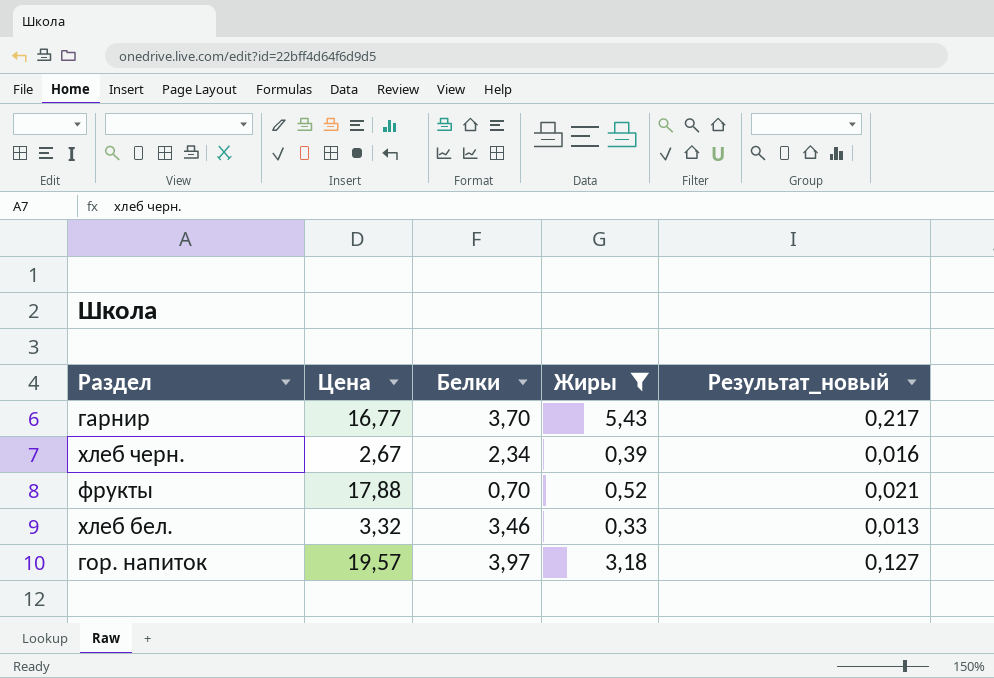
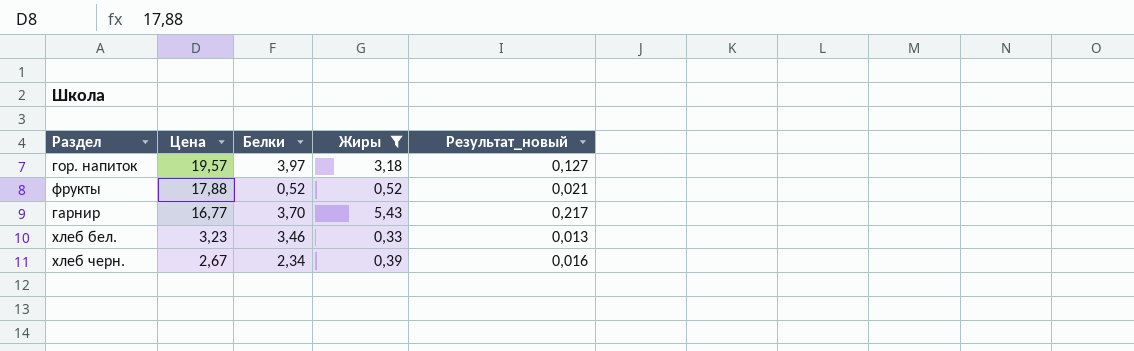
row order: none -> Цена descending
фрукты | Белки: 0,70 -> 0,52
хлеб бел. | Цена: 3,32 -> 3,23

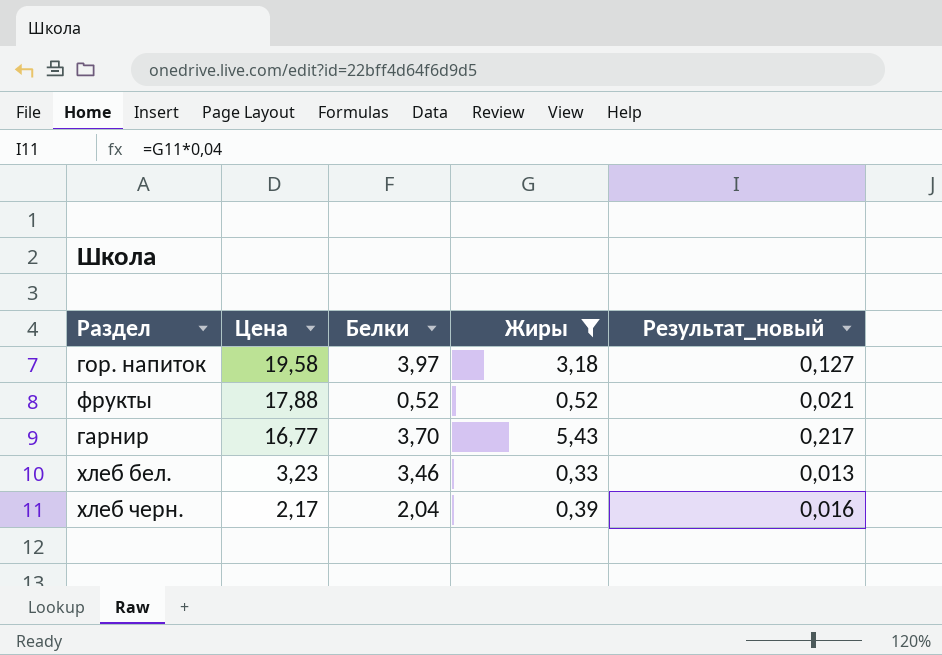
гор. напиток | Цена: 19,57 -> 19,58
хлеб черн. | Цена: 2,67 -> 2,17
хлеб черн. | Белки: 2,34 -> 2,04

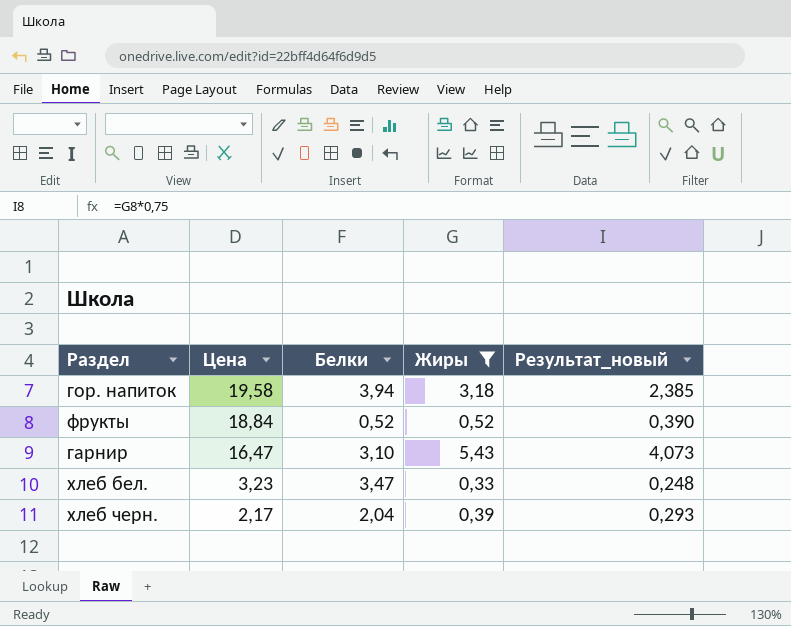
column Результат_новый | formula: [Жиры] * 0,04 -> [Жиры] * 0,75
гор. напиток | Белки: 3,97 -> 3,94
фрукты | Цена: 17,88 -> 18,84
гарнир | Цена: 16,77 -> 16,47
гарнир | Белки: 3,70 -> 3,10
хлеб бел. | Белки: 3,46 -> 3,47

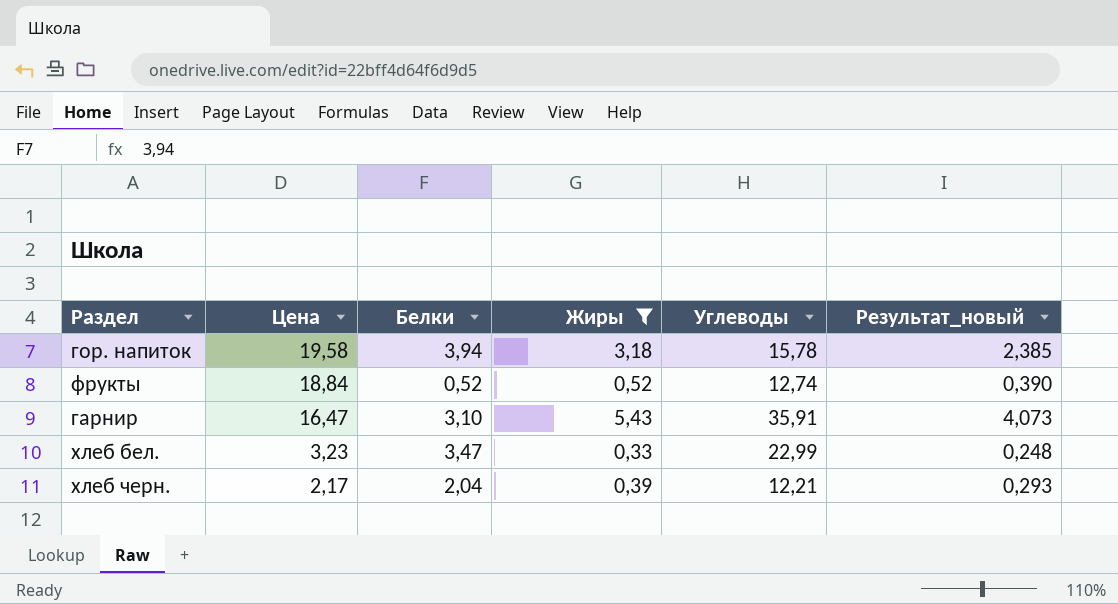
column Углеводы | position: none -> 5

